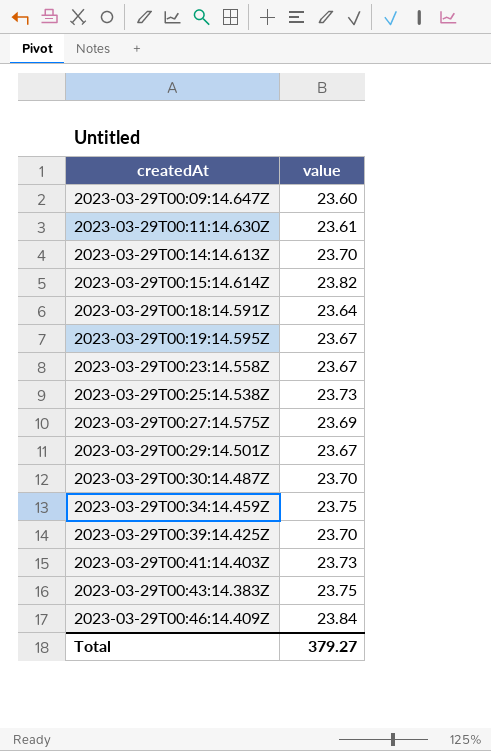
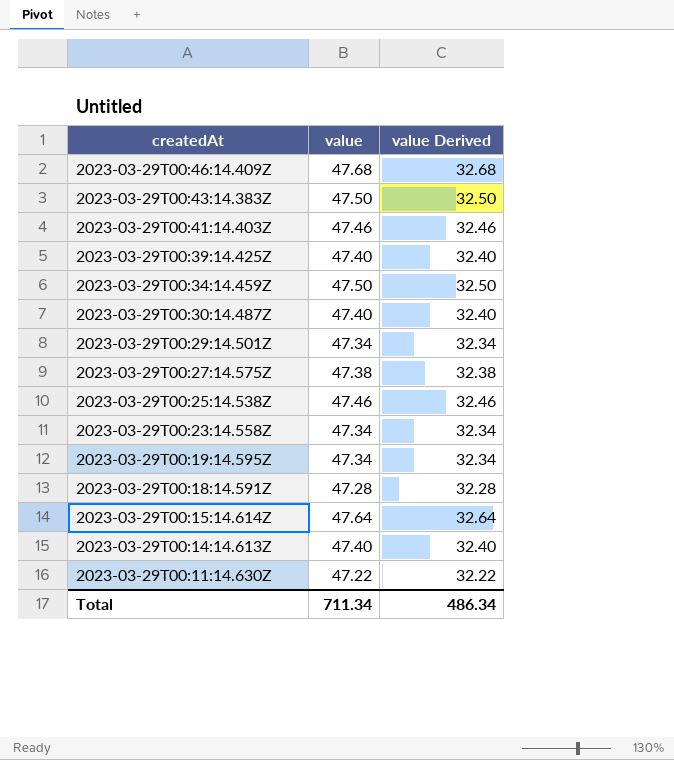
row order: createdAt ascending -> createdAt descending
column value Derived | formula: none -> [value] - 15
row 2023-03-29T00:09:14.647Z: 23.60 -> none
2023-03-29T00:46:14.409Z | value: 23.84 -> 47.68
2023-03-29T00:43:14.383Z | value: 23.75 -> 47.50
2023-03-29T00:41:14.403Z | value: 23.73 -> 47.46
2023-03-29T00:39:14.425Z | value: 23.70 -> 47.40
2023-03-29T00:34:14.459Z | value: 23.75 -> 47.50
2023-03-29T00:30:14.487Z | value: 23.70 -> 47.40
2023-03-29T00:29:14.501Z | value: 23.67 -> 47.34
2023-03-29T00:27:14.575Z | value: 23.69 -> 47.38
2023-03-29T00:25:14.538Z | value: 23.73 -> 47.46
2023-03-29T00:23:14.558Z | value: 23.67 -> 47.34
2023-03-29T00:19:14.595Z | value: 23.67 -> 47.34
2023-03-29T00:18:14.591Z | value: 23.64 -> 47.28
2023-03-29T00:15:14.614Z | value: 23.82 -> 47.64
2023-03-29T00:14:14.613Z | value: 23.70 -> 47.40
2023-03-29T00:11:14.630Z | value: 23.61 -> 47.22
Total | value: 379.27 -> 711.34

